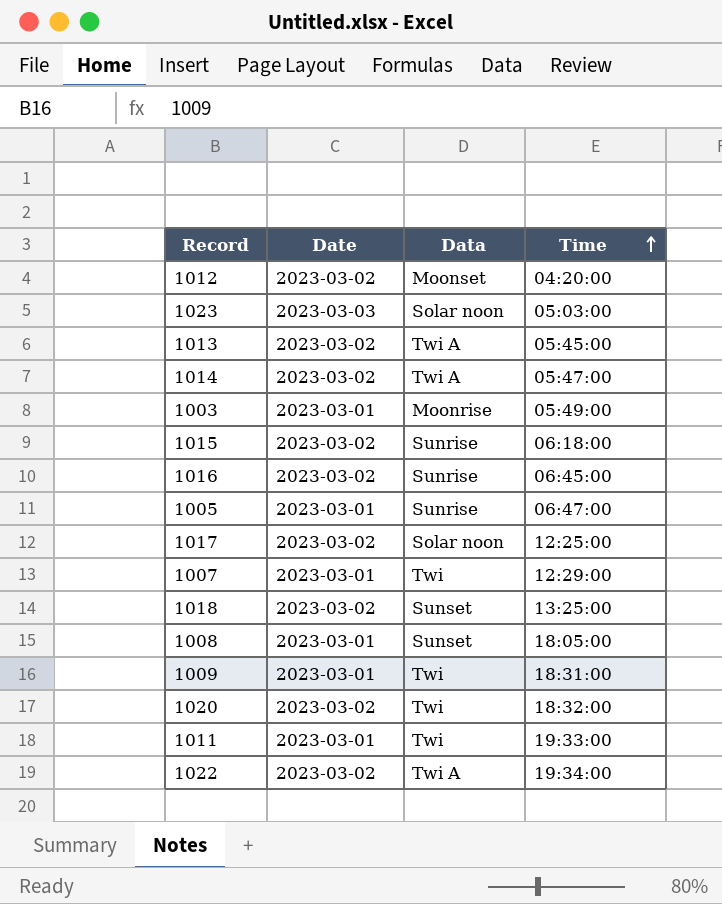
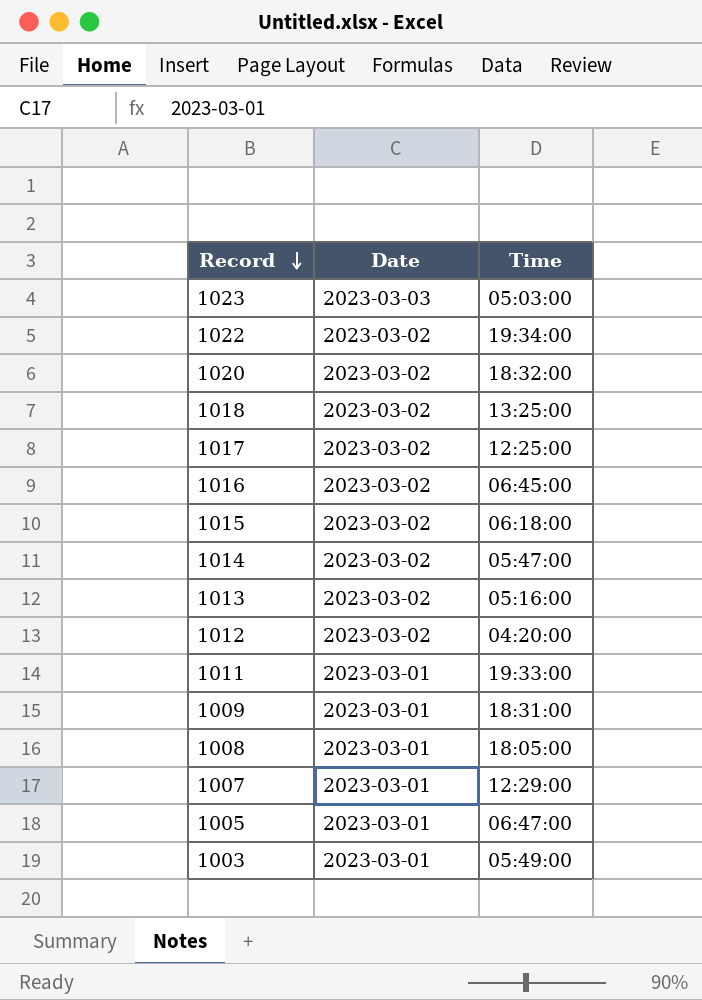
row order: Time ascending -> Record descending
column Data | position: 3 -> none
1013 | Time: 05:45:00 -> 05:16:00

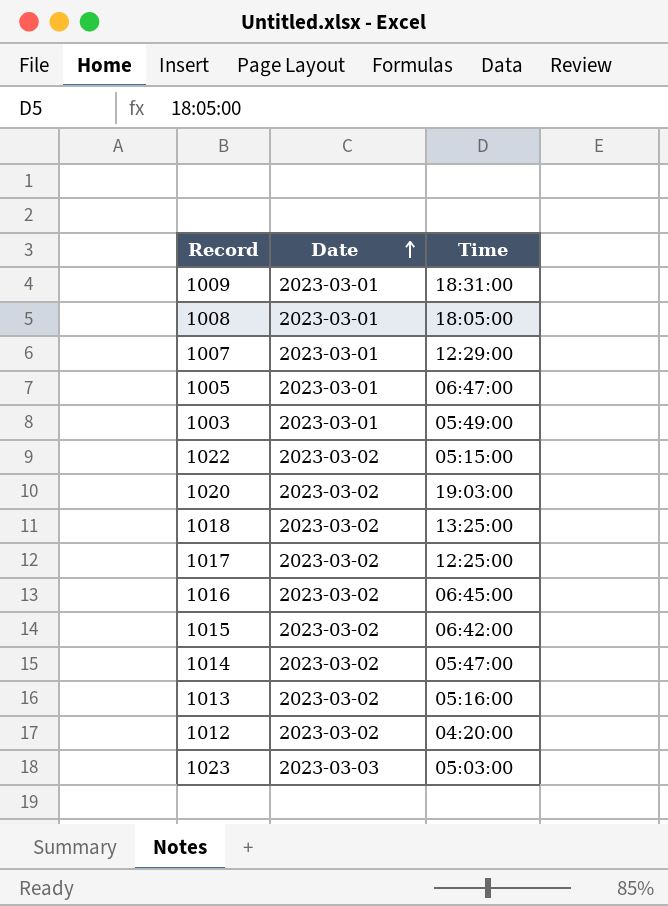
row order: Record descending -> Date ascending
row 1011: 2023-03-01 | 19:33:00 -> none
1022 | Time: 19:34:00 -> 05:15:00
1020 | Time: 18:32:00 -> 19:03:00
1015 | Time: 06:18:00 -> 06:42:00

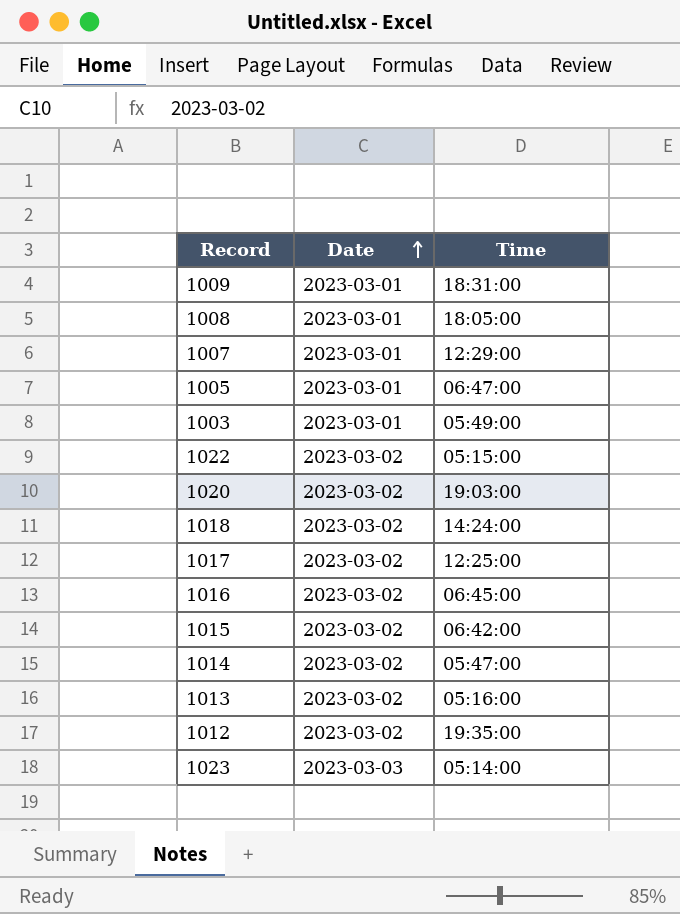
1018 | Time: 13:25:00 -> 14:24:00
1012 | Time: 04:20:00 -> 19:35:00
1023 | Time: 05:03:00 -> 05:14:00

